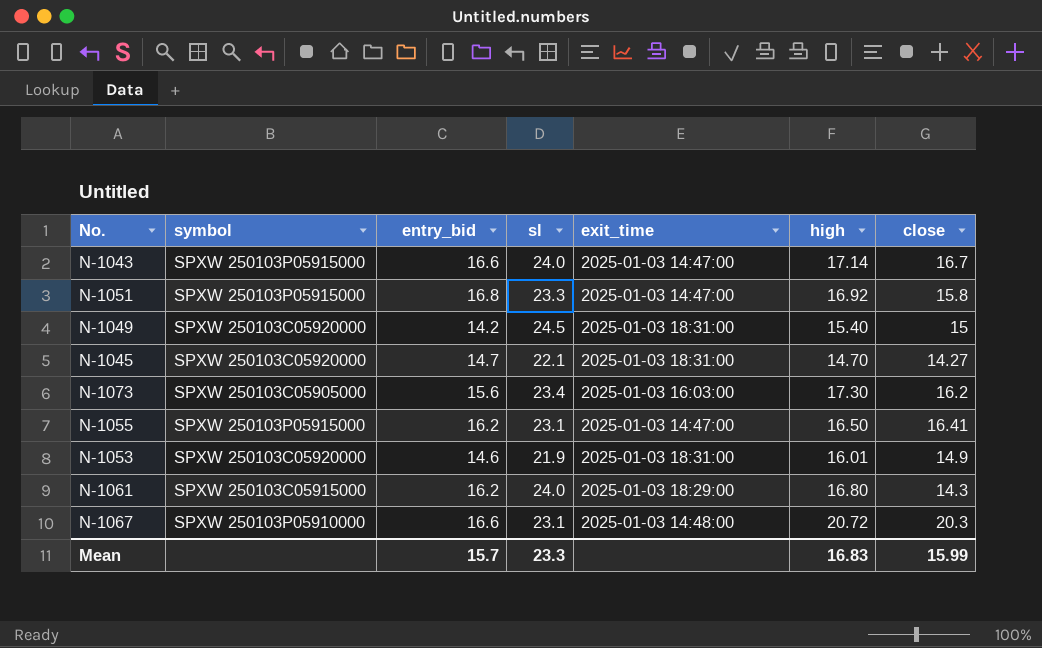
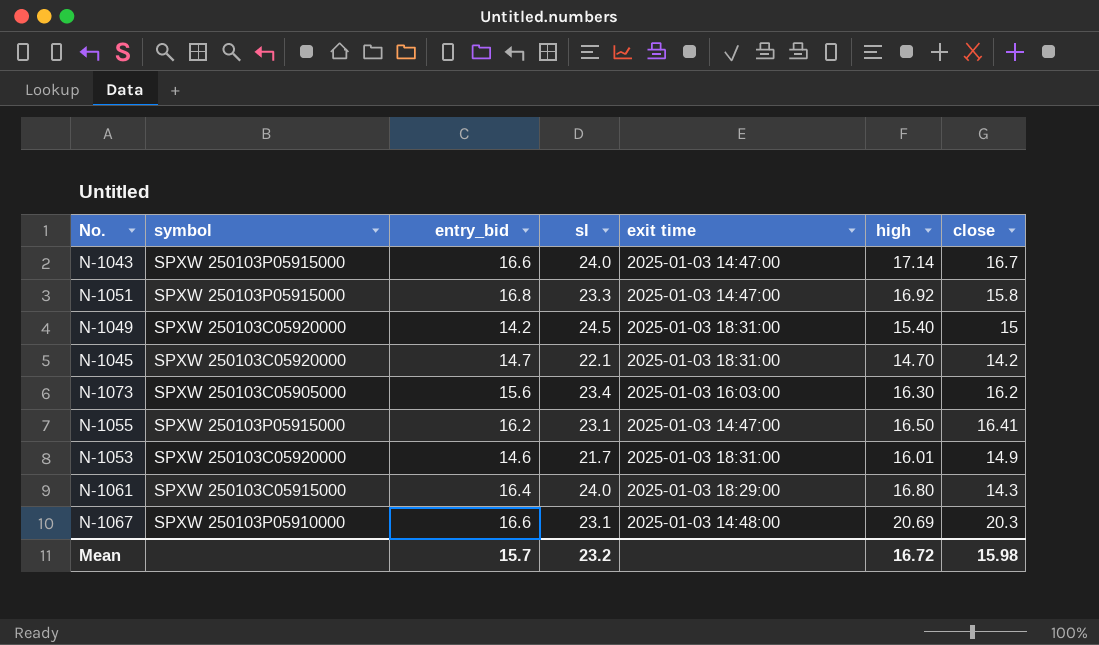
column name: exit_time -> exit time
N-1045 | close: 14.27 -> 14.2
N-1073 | high: 17.30 -> 16.30
N-1053 | sl: 21.9 -> 21.7
N-1061 | entry_bid: 16.2 -> 16.4
N-1067 | high: 20.72 -> 20.69
Mean | sl: 23.3 -> 23.2
Mean | high: 16.83 -> 16.72
Mean | close: 15.99 -> 15.98

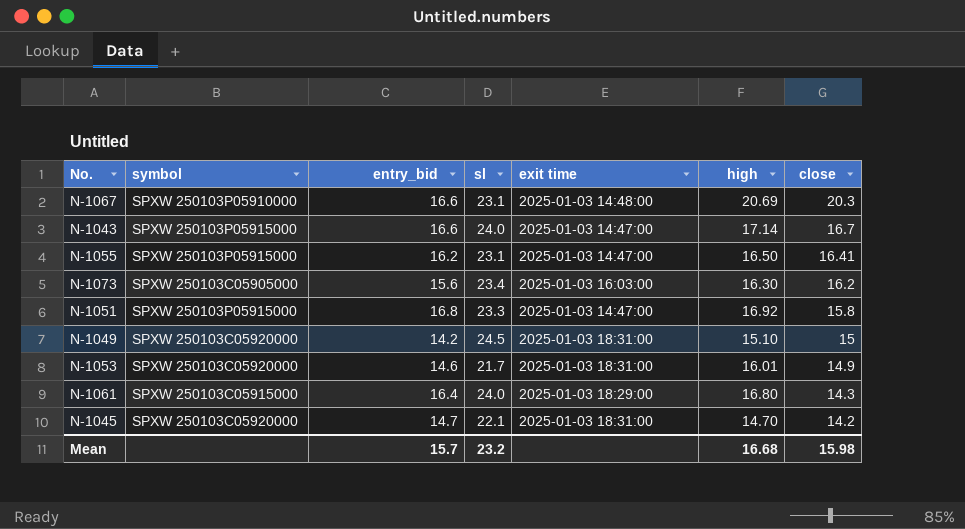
row order: none -> close descending
N-1049 | high: 15.40 -> 15.10
Mean | high: 16.72 -> 16.68

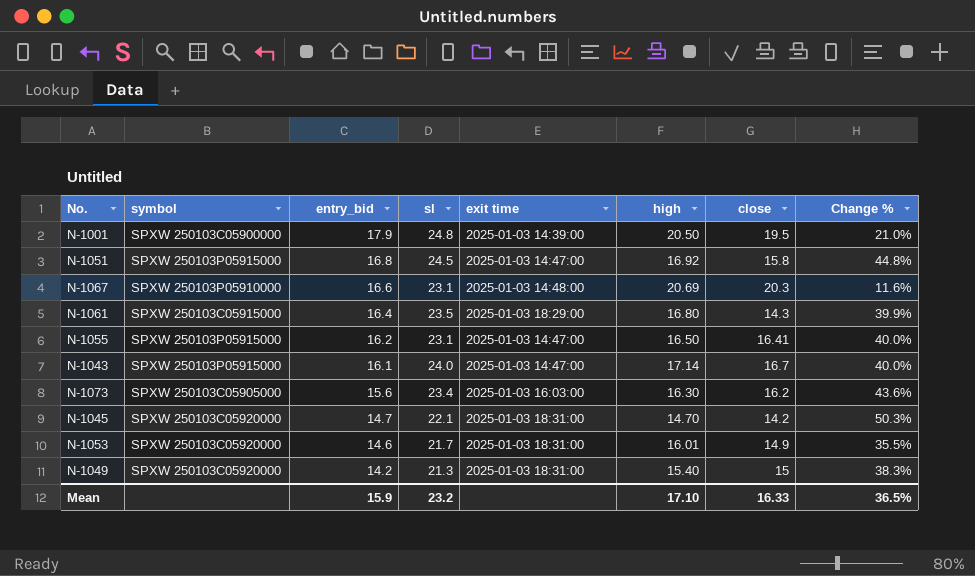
row order: close descending -> entry_bid descending
column Change % | formula: none -> ([sl] - [high]) / [high]
row N-1001: none -> SPXW 250103C05900000 | 17.9 | 24.8 | 2025-01-03 14:39:00 | 20.50 | 19.5 | 21.0%
N-1051 | sl: 23.3 -> 24.5
N-1061 | sl: 24.0 -> 23.5
N-1043 | entry_bid: 16.6 -> 16.1
N-1049 | sl: 24.5 -> 21.3
N-1049 | high: 15.10 -> 15.40
Mean | entry_bid: 15.7 -> 15.9
Mean | high: 16.68 -> 17.10
Mean | close: 15.98 -> 16.33

